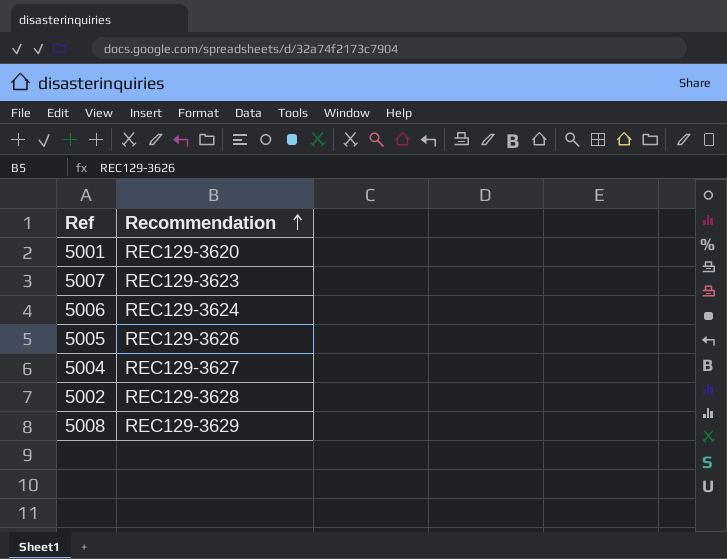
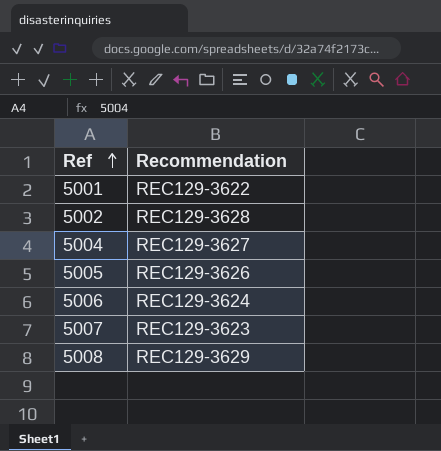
row order: Recommendation ascending -> Ref ascending
5001 | Recommendation: REC129-3620 -> REC129-3622

